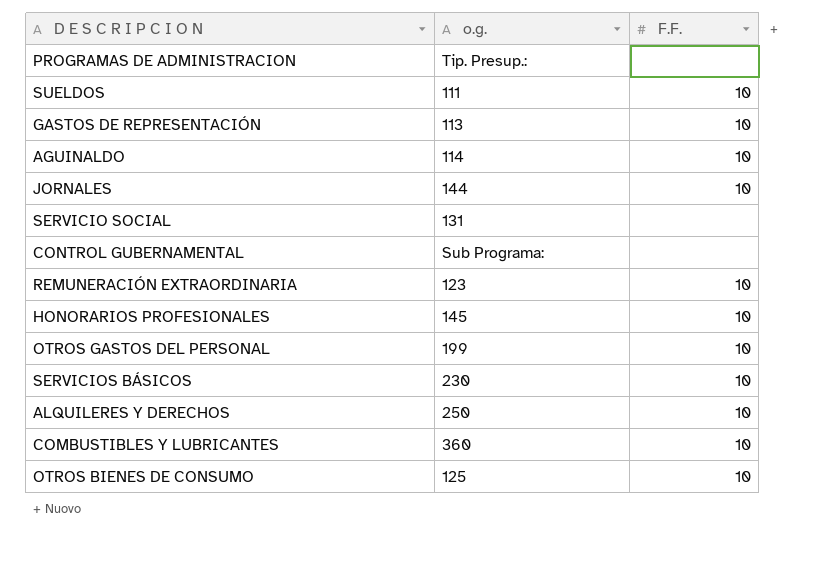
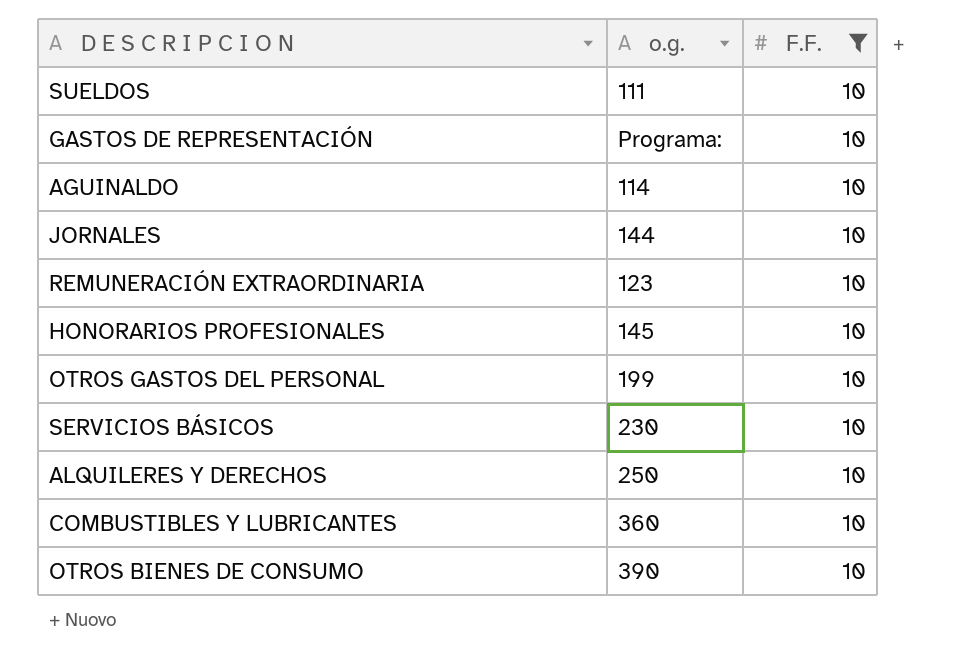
filter: none -> F.F. = 10
GASTOS DE REPRESENTACIÓN | o.g.: 113 -> Programa:
OTROS BIENES DE CONSUMO | o.g.: 125 -> 390

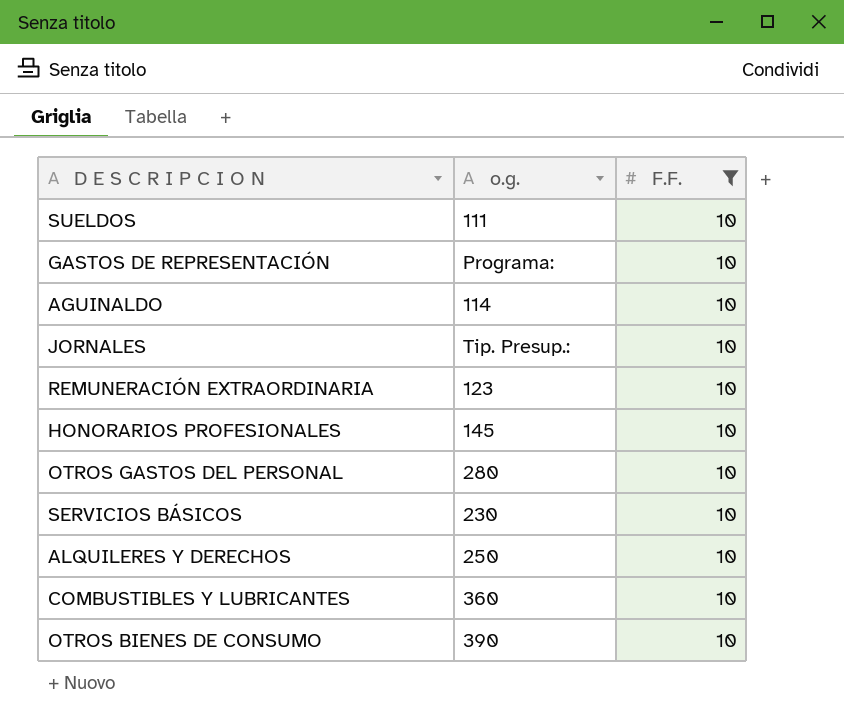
JORNALES | o.g.: 144 -> Tip. Presup.:
OTROS GASTOS DEL PERSONAL | o.g.: 199 -> 280

